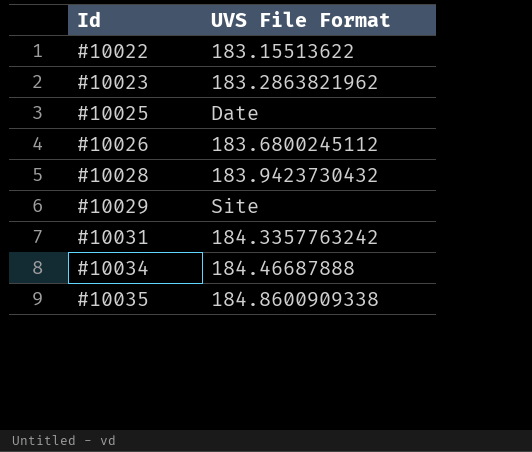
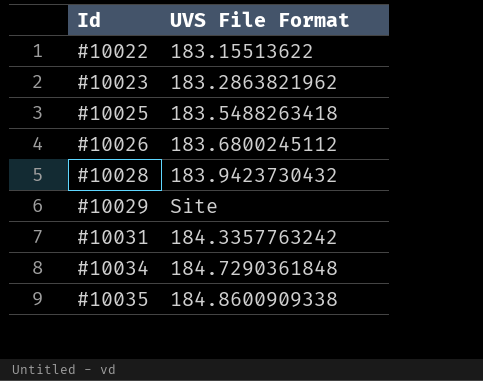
#10025 | UVS File Format: Date -> 183.5488263418
#10034 | UVS File Format: 184.46687888 -> 184.7290361848

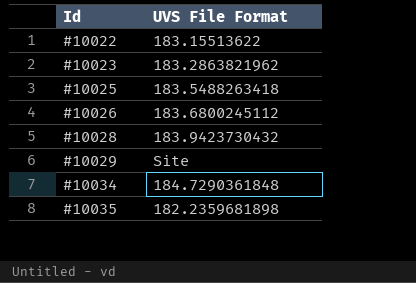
row #10031: 184.3357763242 -> none
#10035 | UVS File Format: 184.8600909338 -> 182.2359681898

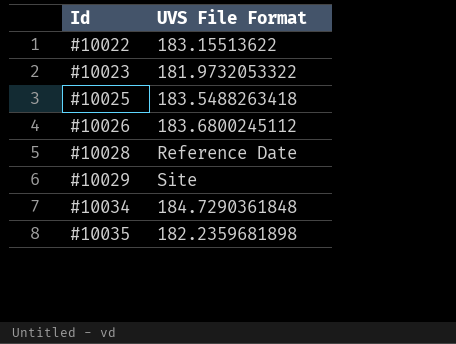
#10023 | UVS File Format: 183.2863821962 -> 181.9732053322
#10028 | UVS File Format: 183.9423730432 -> Reference Date

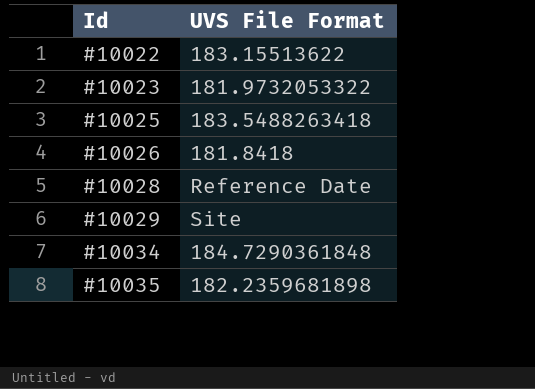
#10026 | UVS File Format: 183.6800245112 -> 181.8418

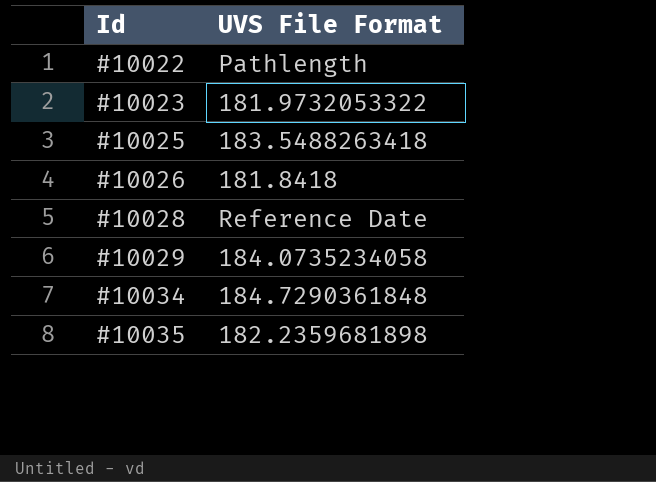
#10022 | UVS File Format: 183.15513622 -> Pathlength
#10029 | UVS File Format: Site -> 184.0735234058

